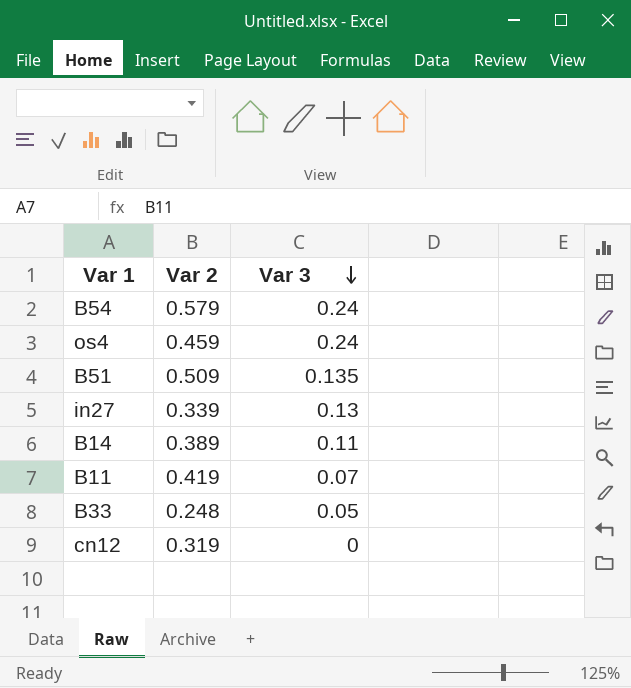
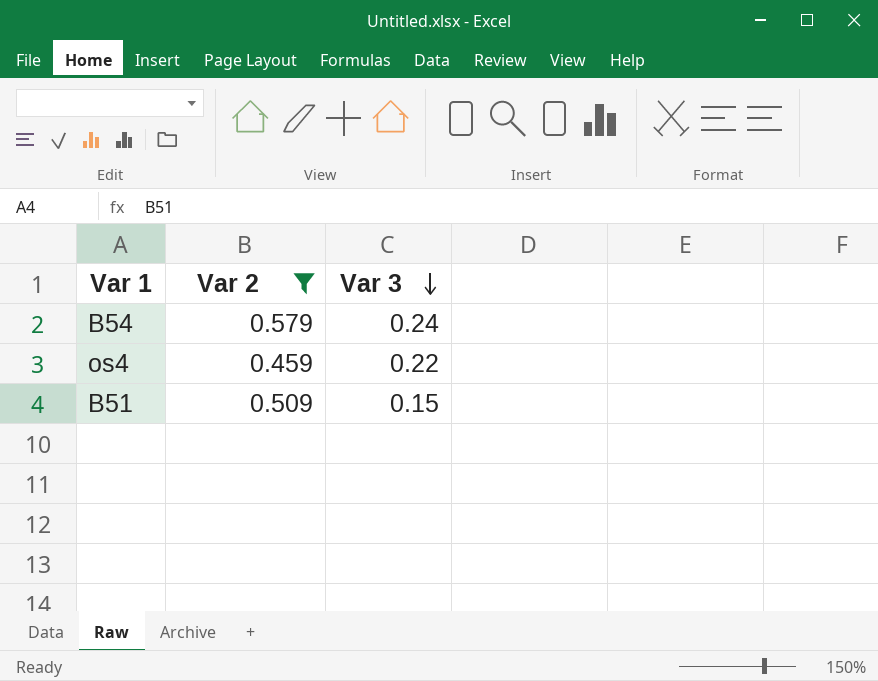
filter: none -> Var 2 >= 0.459
os4 | Var 3: 0.24 -> 0.22
B51 | Var 3: 0.135 -> 0.15

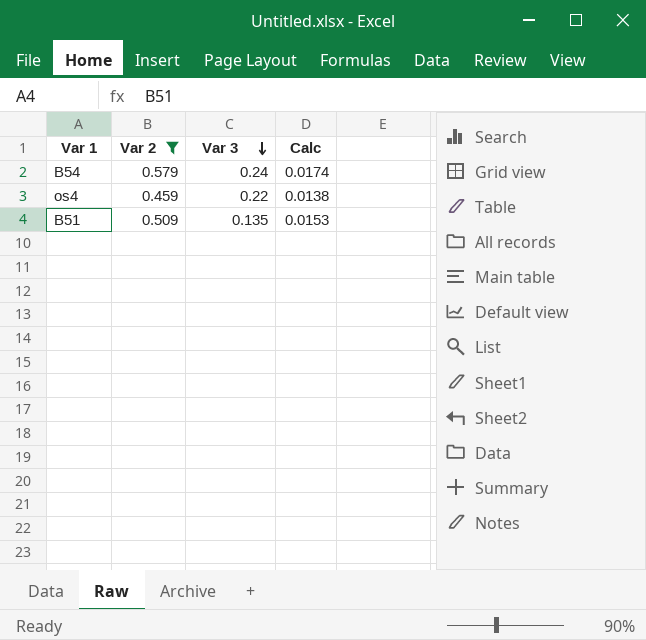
column Calc | formula: none -> [Var 2] * 0.03
B51 | Var 3: 0.15 -> 0.135

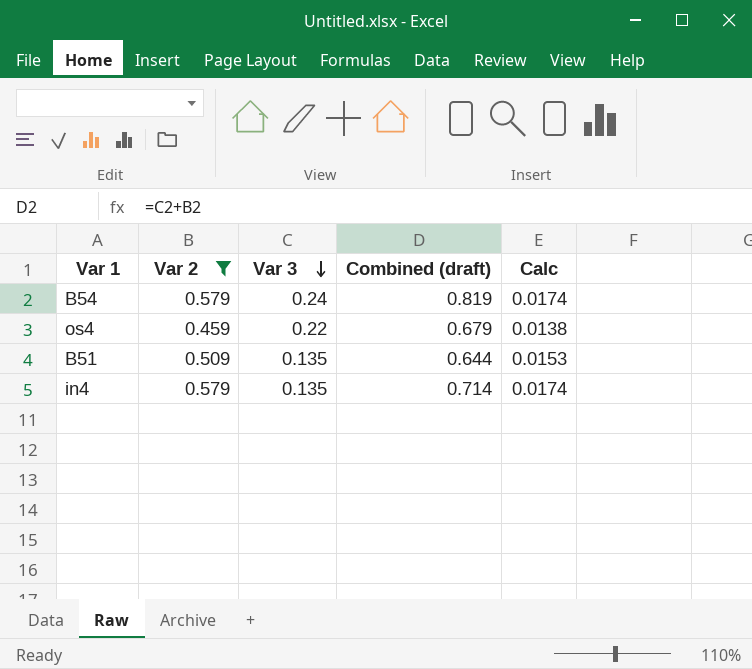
column Combined (draft) | formula: none -> [Var 2] + [Var 3]
row in4: none -> 0.579 | 0.135 | 0.714 | 0.0174

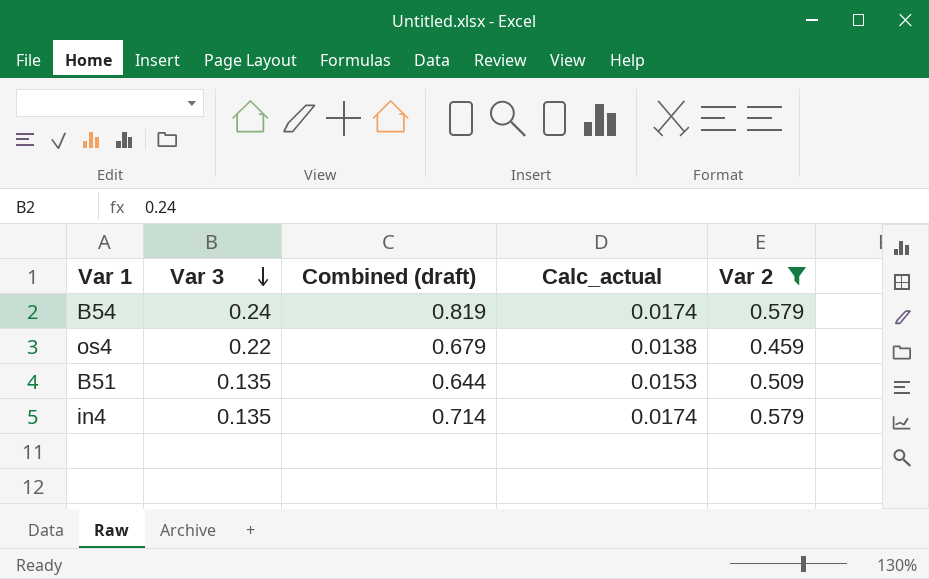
column name: Calc -> Calc_actual
column Var 2 | position: 2 -> 5

